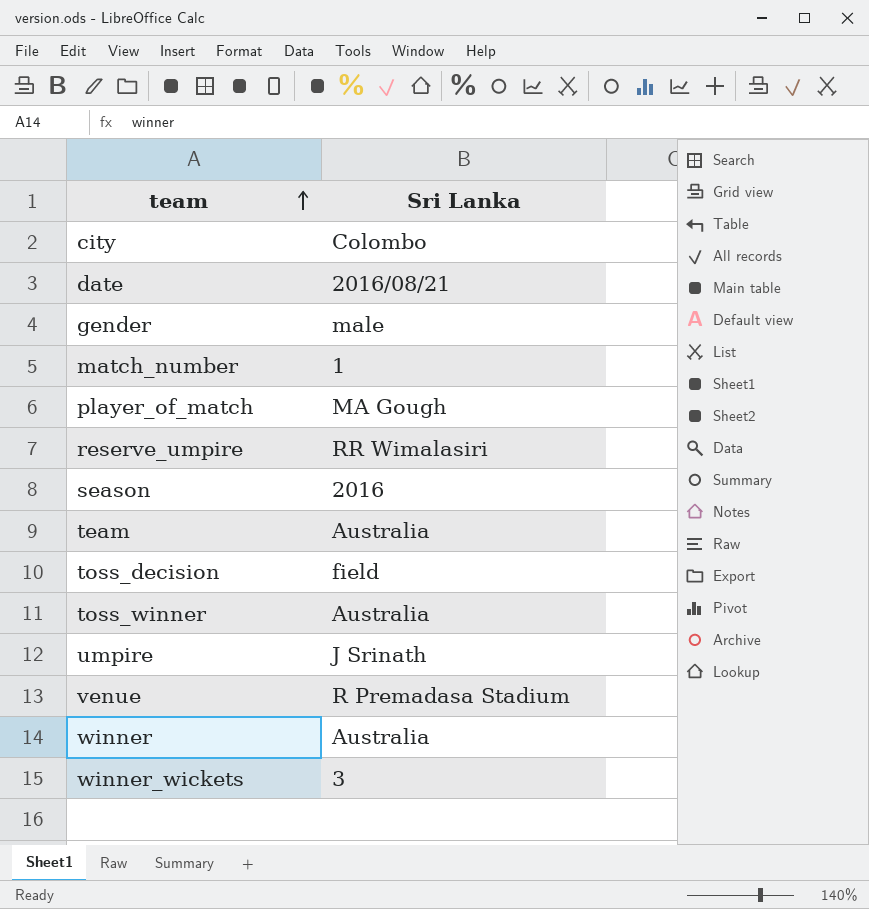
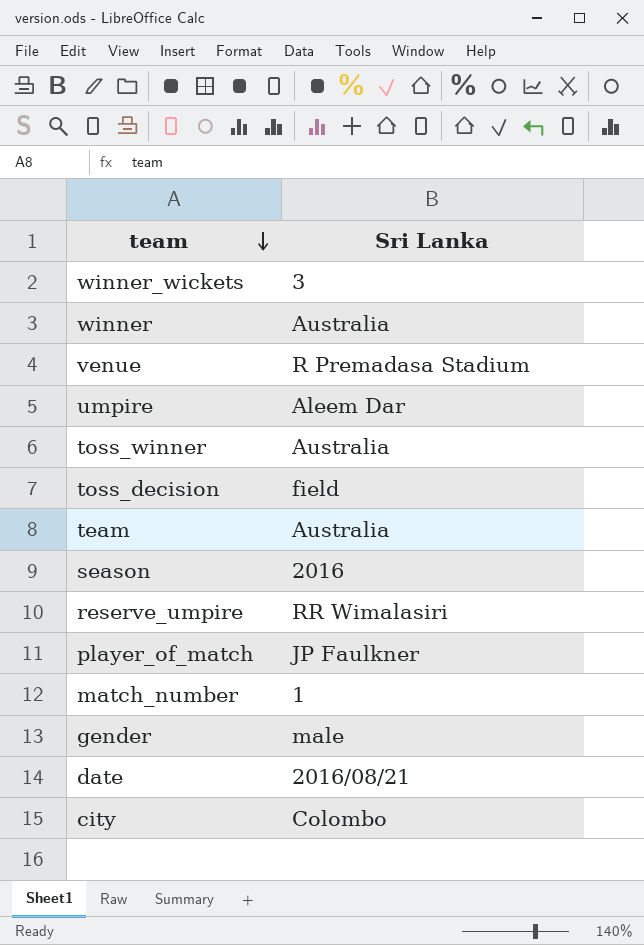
row order: team ascending -> team descending
umpire | Sri Lanka: J Srinath -> Aleem Dar
player_of_match | Sri Lanka: MA Gough -> JP Faulkner

